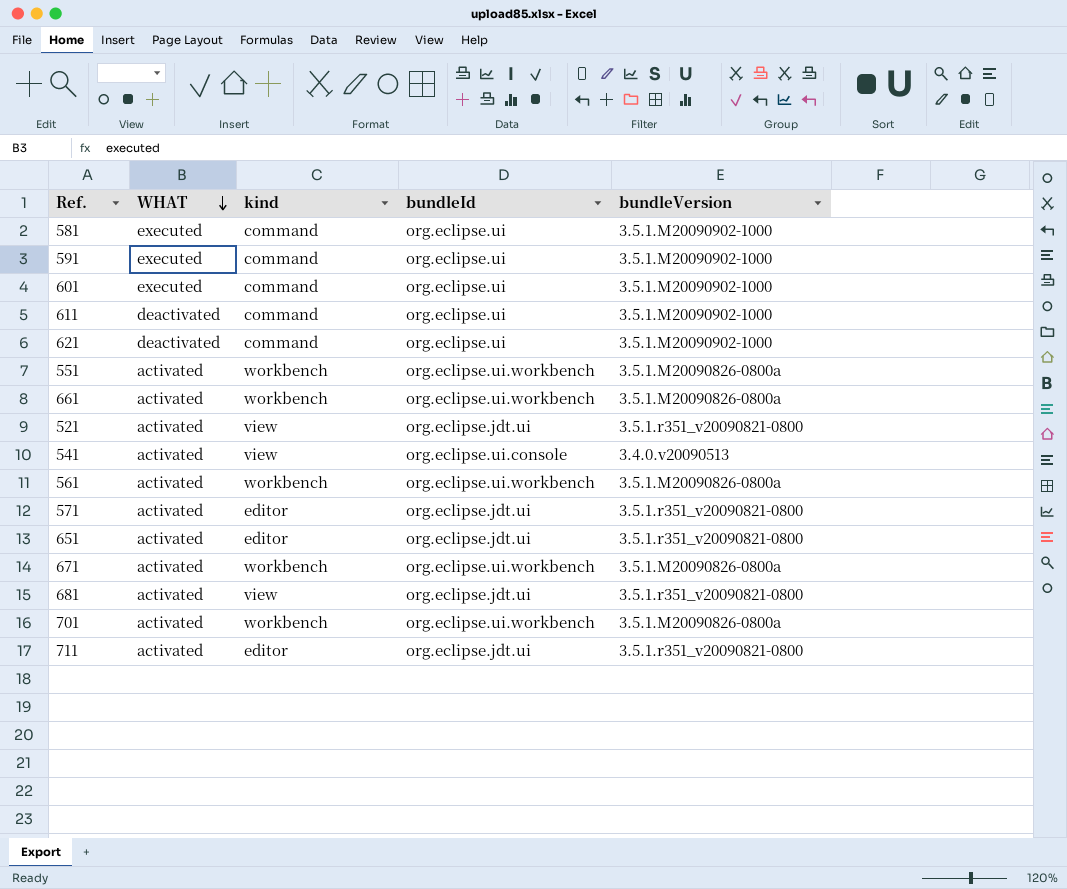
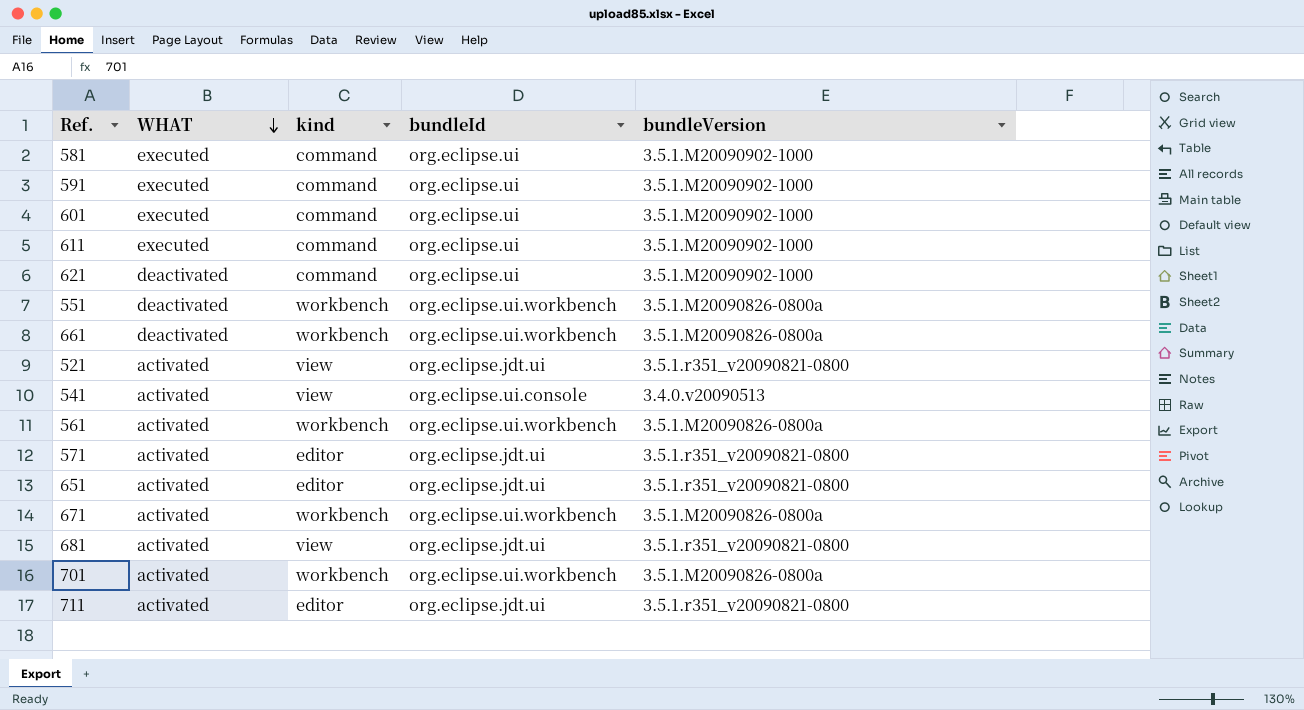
611 | WHAT: deactivated -> executed
551 | WHAT: activated -> deactivated
661 | WHAT: activated -> deactivated

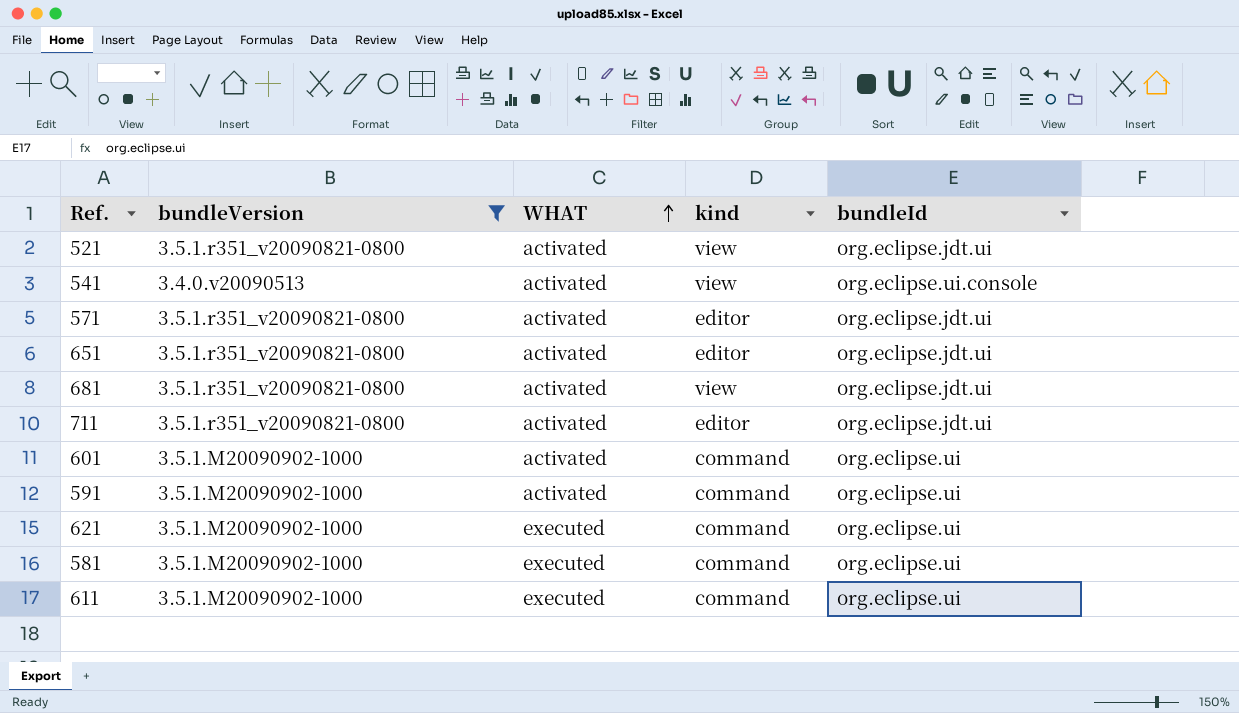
filter: none -> bundleVersion != 3.5.1.M20090826-0800a
row order: WHAT descending -> WHAT ascending
column bundleVersion | position: 5 -> 2
601 | WHAT: executed -> activated
591 | WHAT: executed -> activated
621 | WHAT: deactivated -> executed

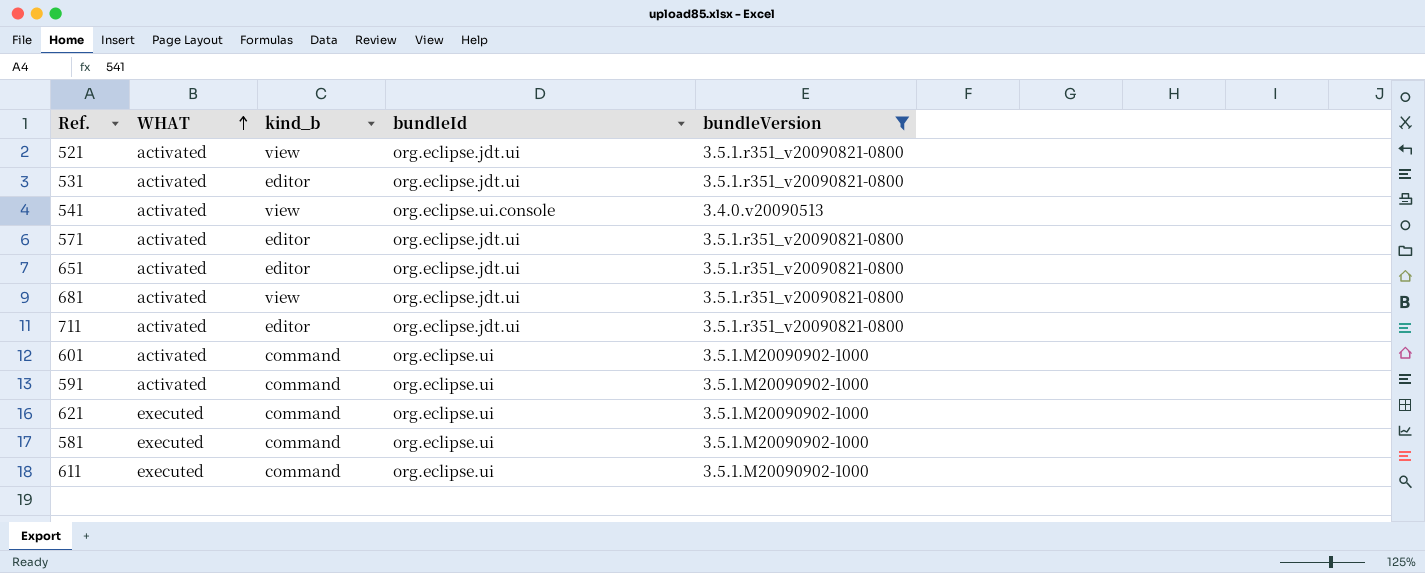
column name: kind -> kind_b
column bundleVersion | position: 2 -> 5
row 531: none -> activated | editor | org.eclipse.jdt.ui | 3.5.1.r351_v20090821-0800

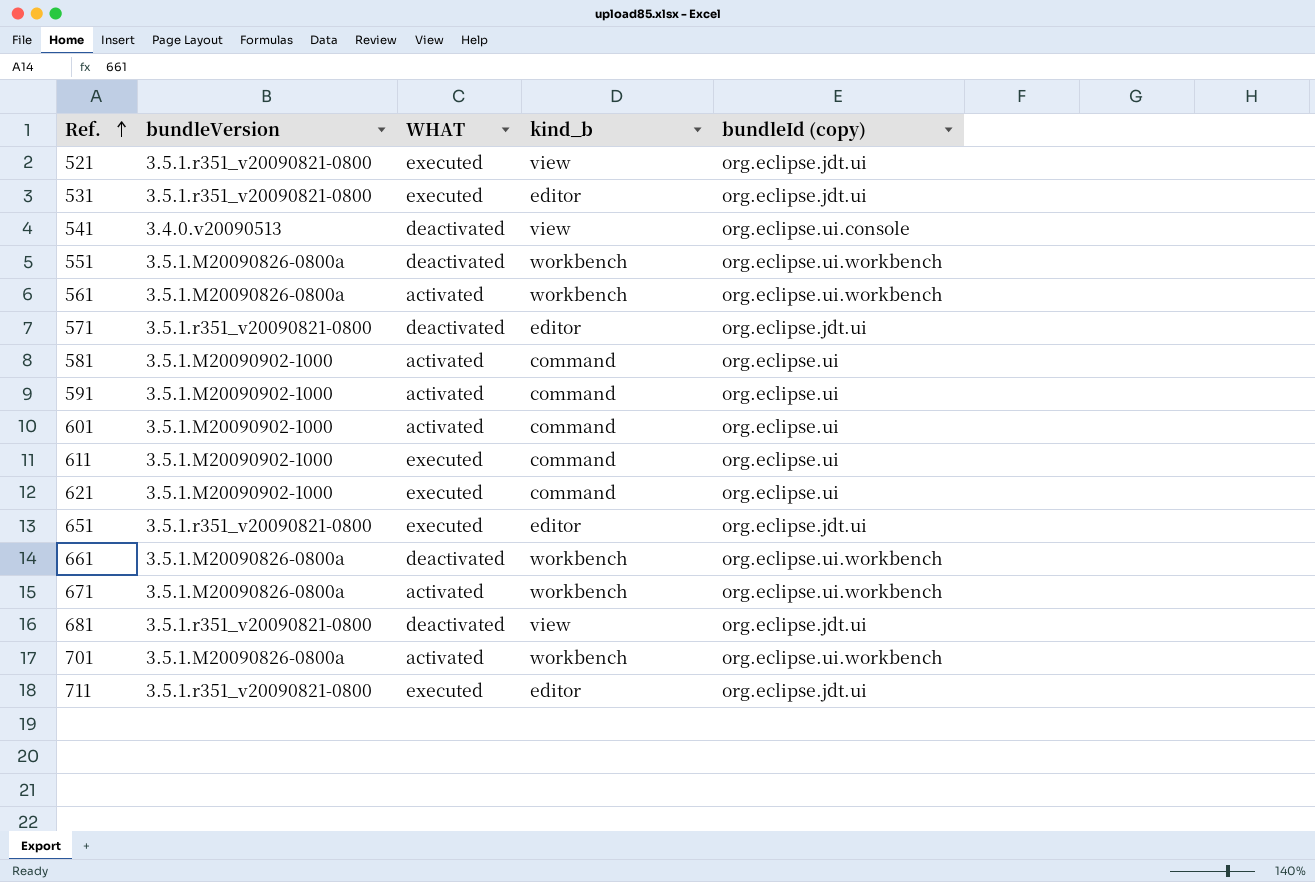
filter: bundleVersion != 3.5.1.M20090826-0800a -> none
row order: WHAT ascending -> Ref. ascending
column bundleVersion | position: 5 -> 2
column name: bundleId -> bundleId (copy)
521 | WHAT: activated -> executed
531 | WHAT: activated -> executed
541 | WHAT: activated -> deactivated
571 | WHAT: activated -> deactivated
581 | WHAT: executed -> activated
651 | WHAT: activated -> executed
681 | WHAT: activated -> deactivated
711 | WHAT: activated -> executed

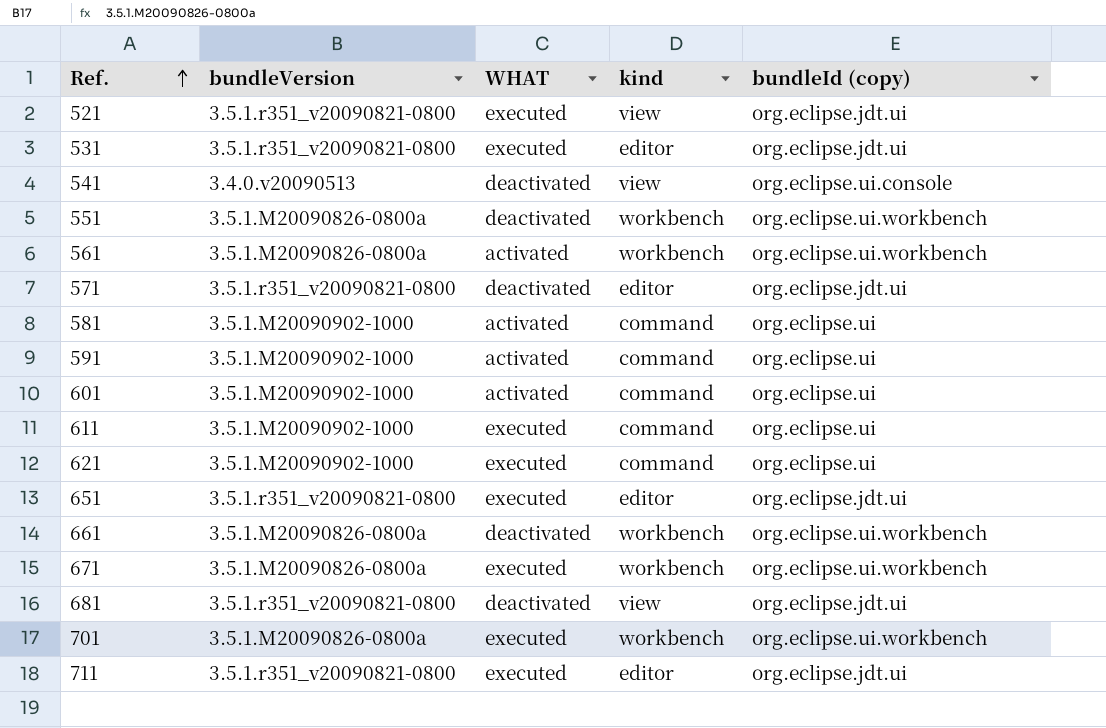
column name: kind_b -> kind
671 | WHAT: activated -> executed
701 | WHAT: activated -> executed

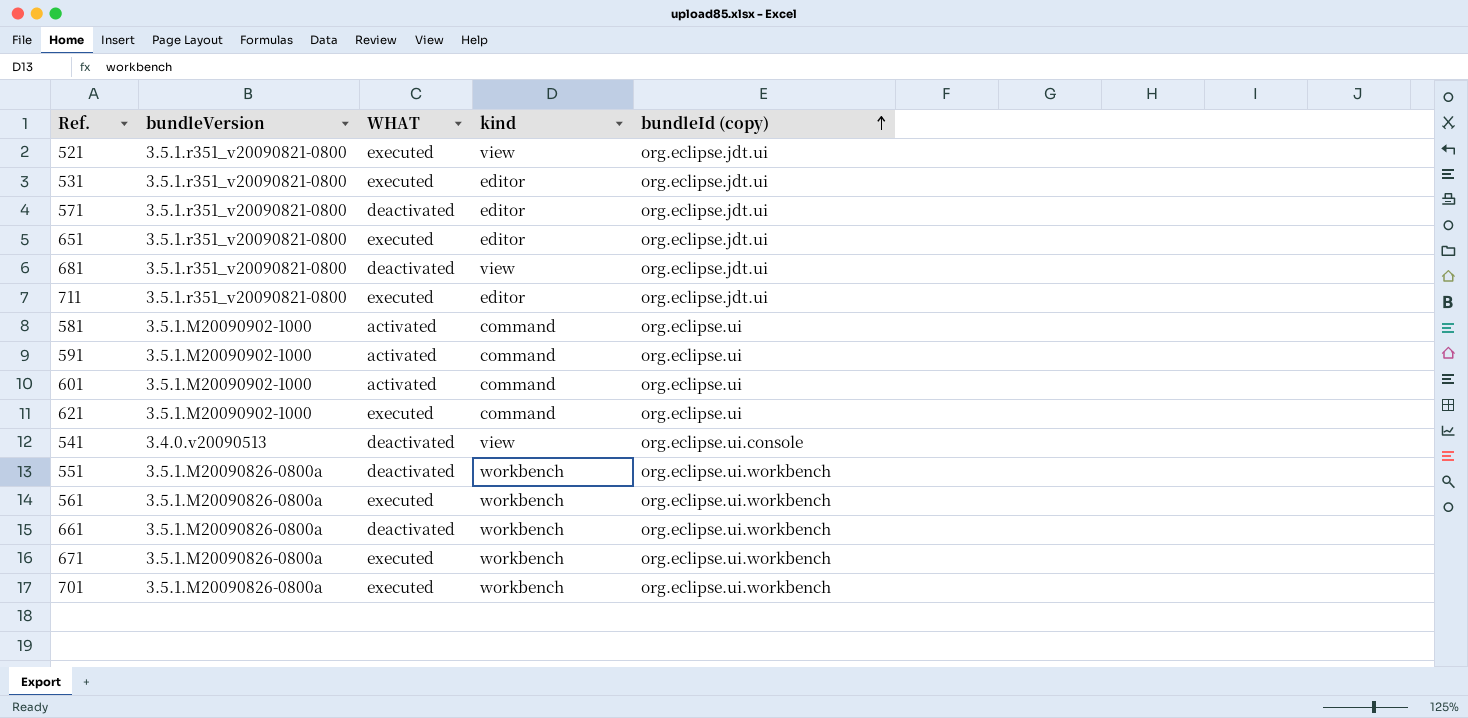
row order: Ref. ascending -> bundleId (copy) ascending
row 611: 3.5.1.M20090902-1000 | executed | command | org.eclipse.ui -> none
561 | WHAT: activated -> executed

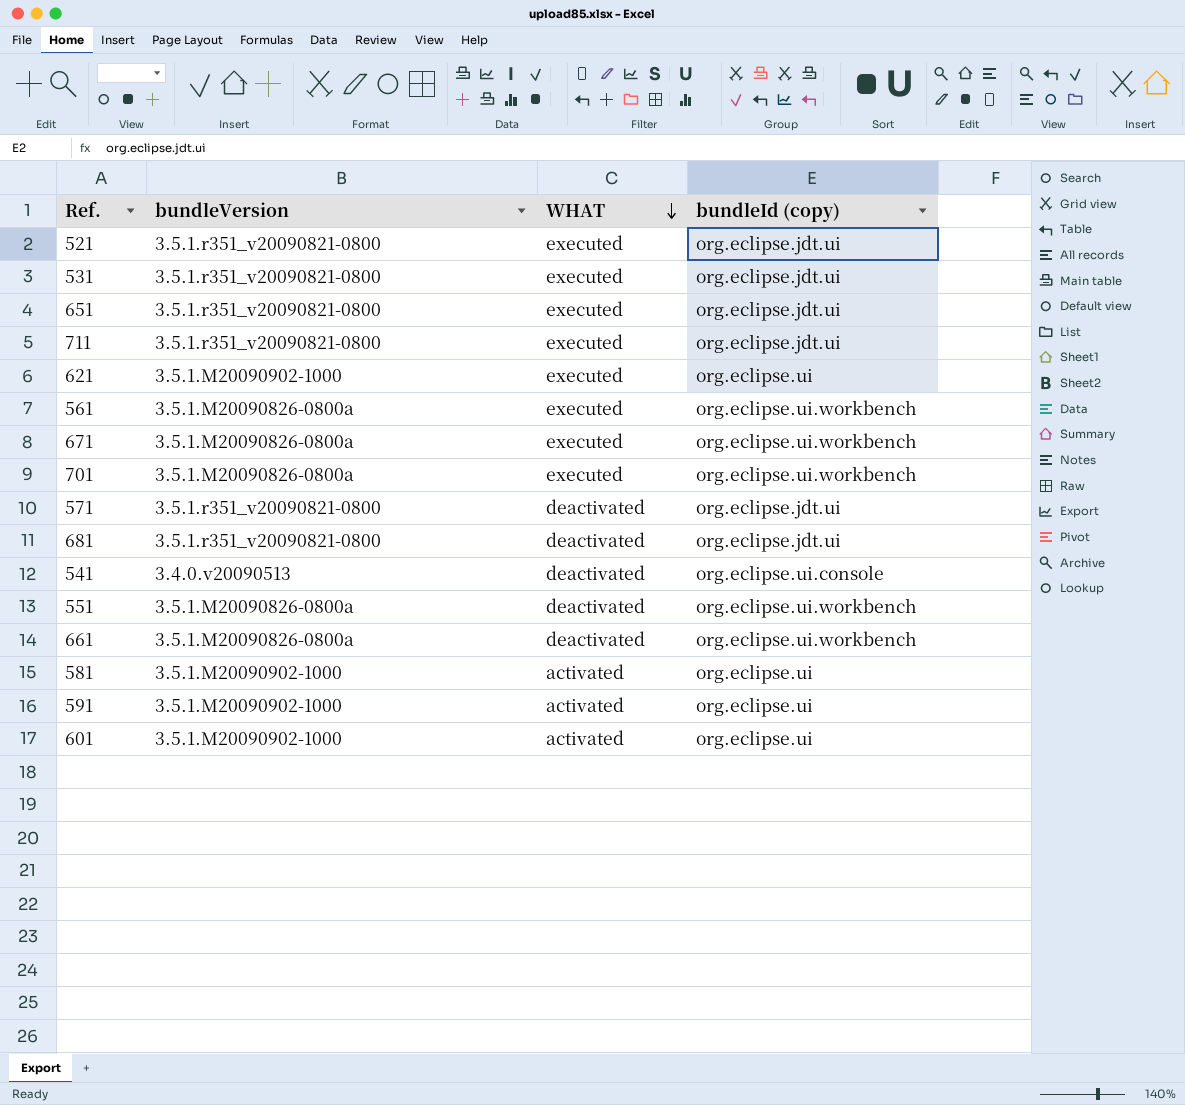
row order: bundleId (copy) ascending -> WHAT descending
column kind | position: 4 -> none

